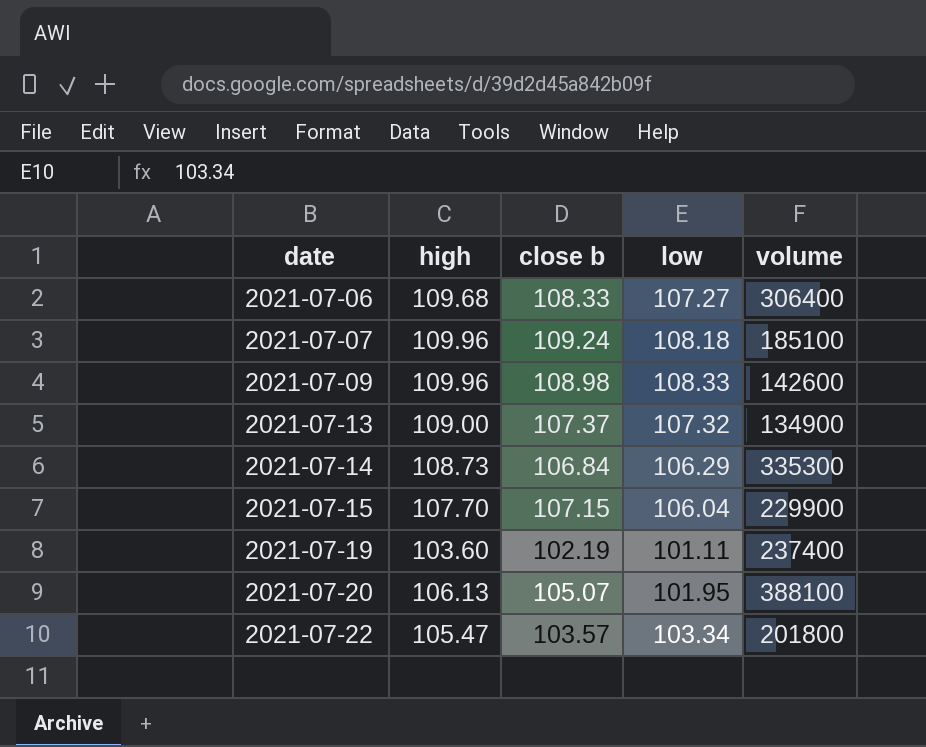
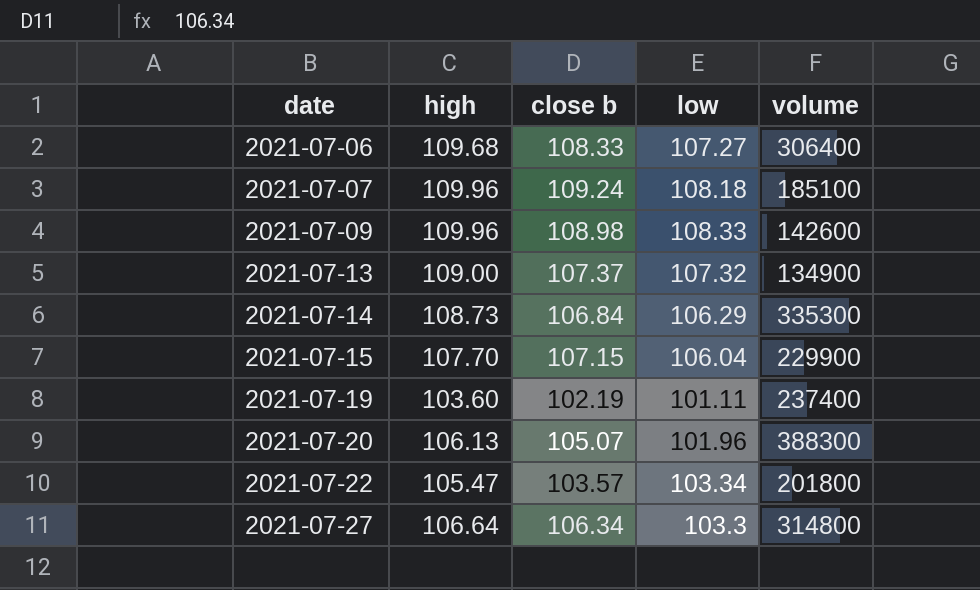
2021-07-20 | low: 101.95 -> 101.96
2021-07-20 | volume: 388100 -> 388300
row 2021-07-27: none -> 106.64 | 106.34 | 103.3 | 314800

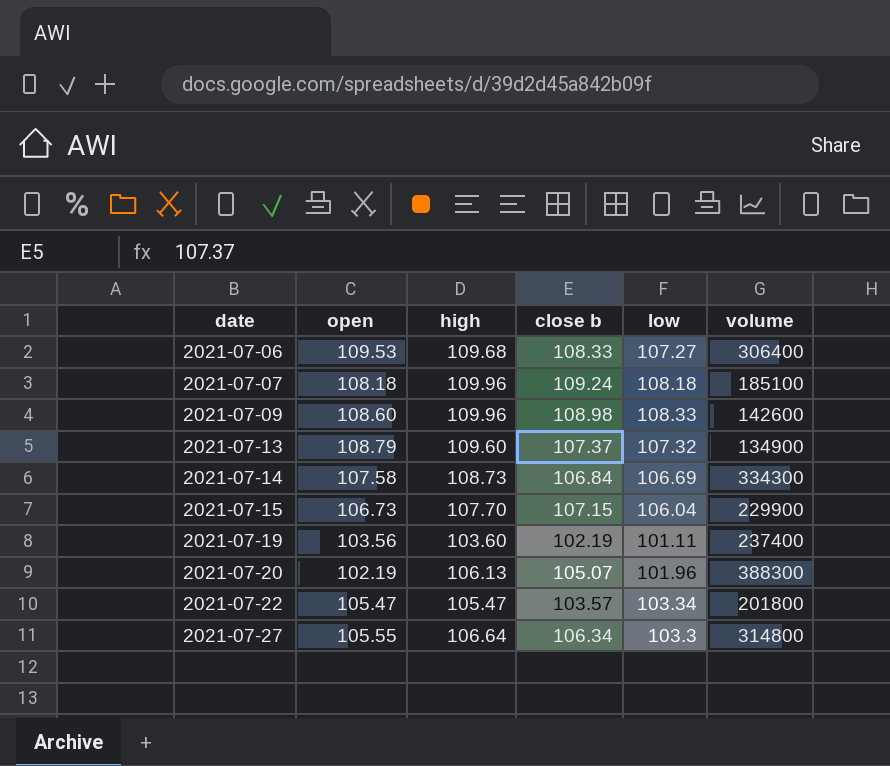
column open | position: none -> 2
2021-07-13 | high: 109.00 -> 109.60
2021-07-14 | low: 106.29 -> 106.69
2021-07-14 | volume: 335300 -> 334300

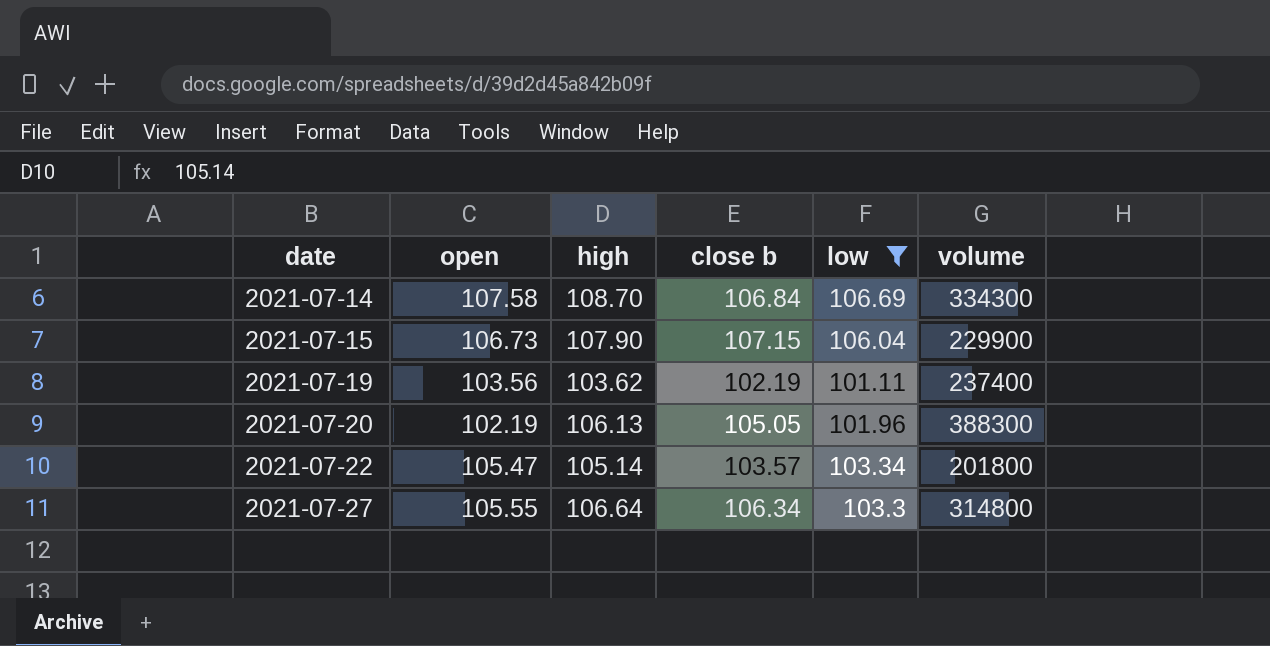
filter: none -> low <= 106.69
2021-07-14 | high: 108.73 -> 108.70
2021-07-15 | high: 107.70 -> 107.90
2021-07-19 | high: 103.60 -> 103.62
2021-07-20 | close b: 105.07 -> 105.05
2021-07-22 | high: 105.47 -> 105.14

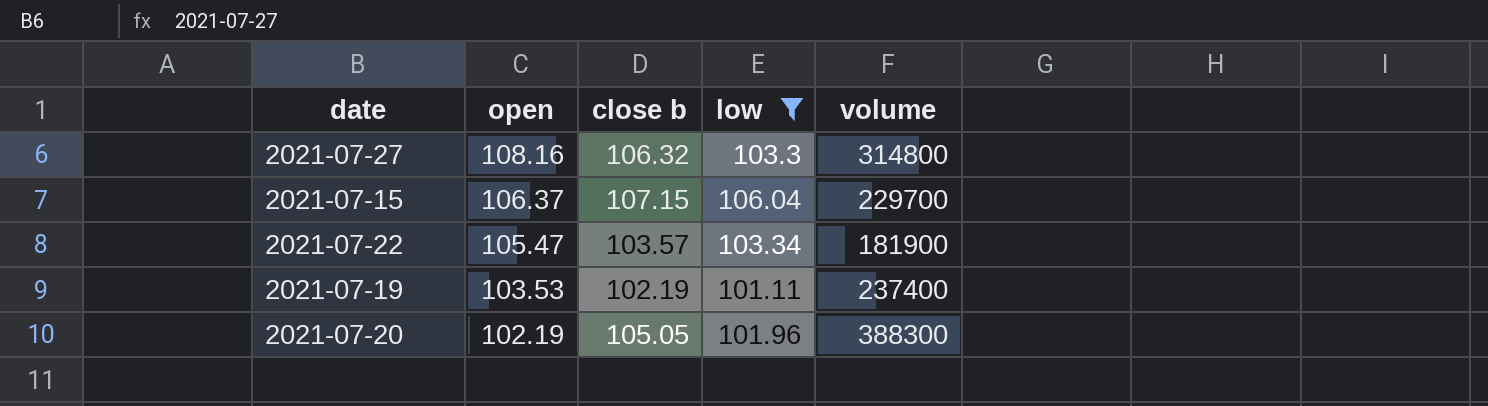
row order: date ascending -> open descending
column high | position: 3 -> none
row 2021-07-14: 107.58 | 108.70 | 106.84 | 106.69 | 334300 -> none
2021-07-27 | open: 105.55 -> 108.16
2021-07-27 | close b: 106.34 -> 106.32
2021-07-15 | open: 106.73 -> 106.37
2021-07-15 | volume: 229900 -> 229700
2021-07-22 | volume: 201800 -> 181900
2021-07-19 | open: 103.56 -> 103.53

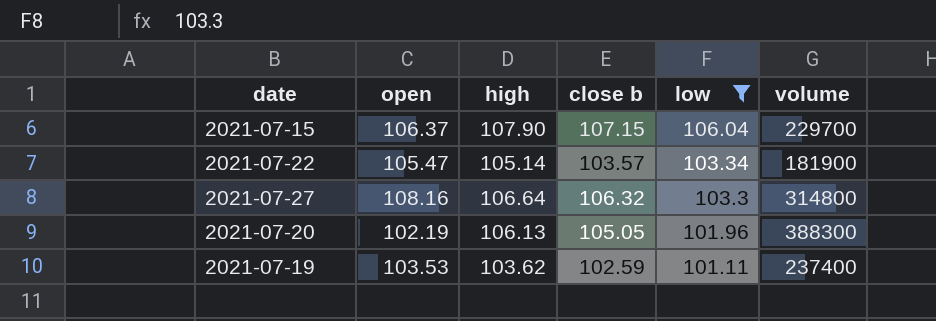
row order: open descending -> low descending
column high | position: none -> 3
2021-07-19 | close b: 102.19 -> 102.59

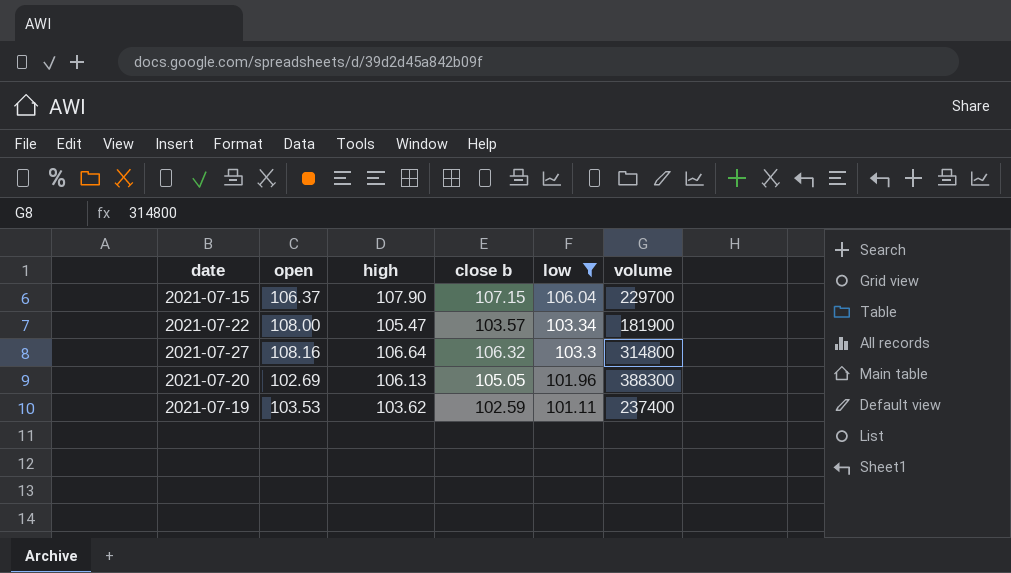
2021-07-22 | open: 105.47 -> 108.00
2021-07-22 | high: 105.14 -> 105.47
2021-07-20 | open: 102.19 -> 102.69

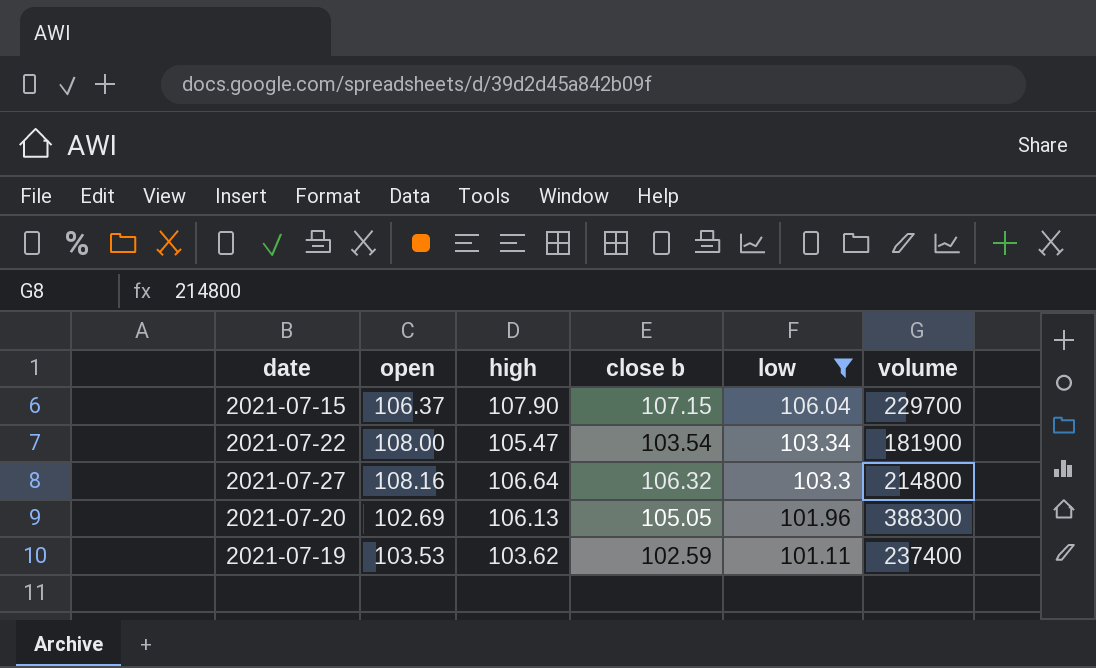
2021-07-22 | close b: 103.57 -> 103.54
2021-07-27 | volume: 314800 -> 214800

